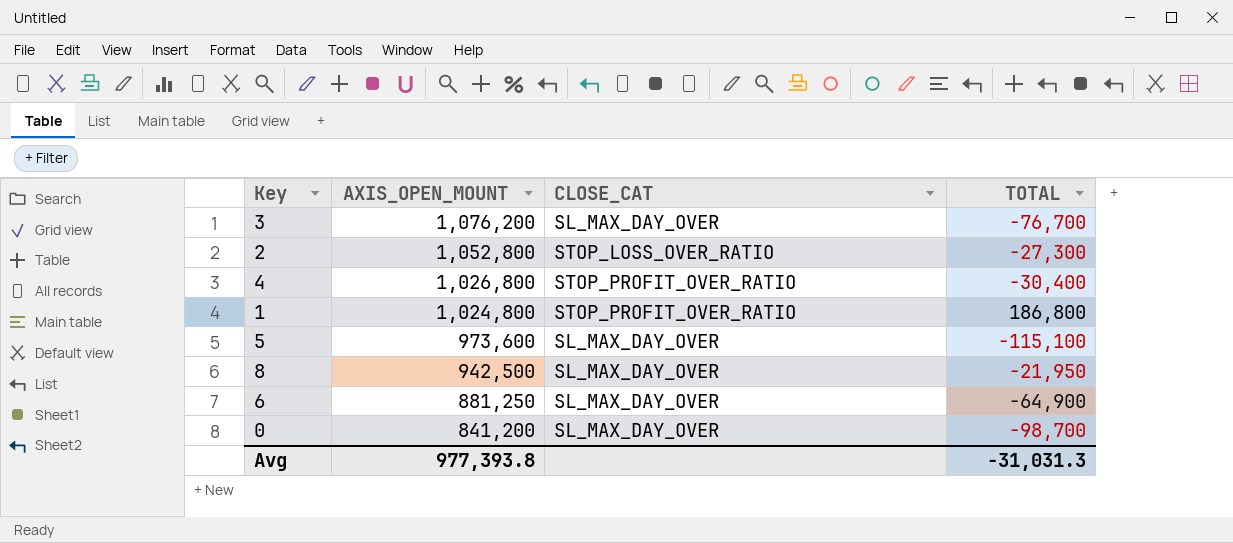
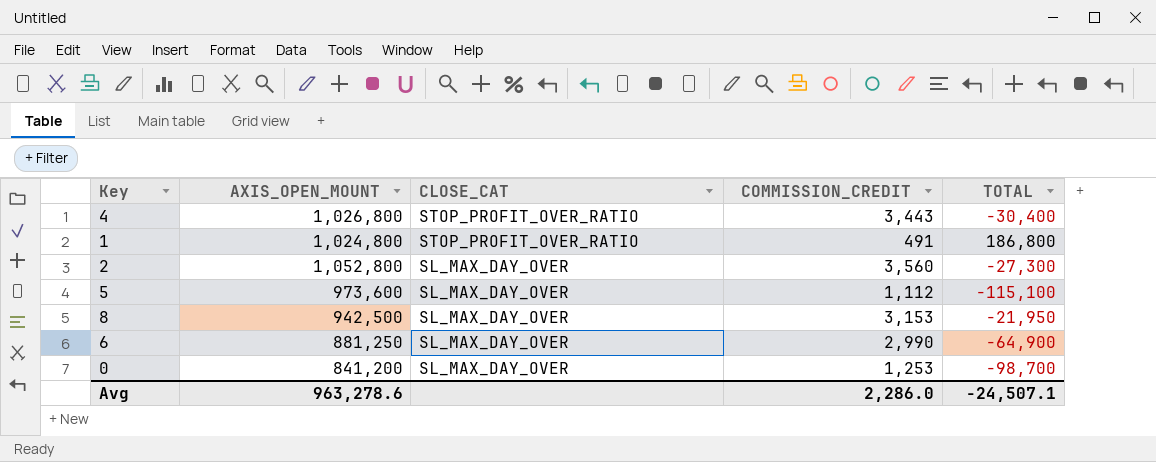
row order: AXIS_OPEN_MOUNT descending -> CLOSE_CAT descending
column COMMISSION_CREDIT | position: none -> 4
row 3: 1,076,200 | SL_MAX_DAY_OVER | -76,700 -> none
2 | CLOSE_CAT: STOP_LOSS_OVER_RATIO -> SL_MAX_DAY_OVER
Avg | AXIS_OPEN_MOUNT: 977,393.8 -> 963,278.6
Avg | TOTAL: -31,031.3 -> -24,507.1

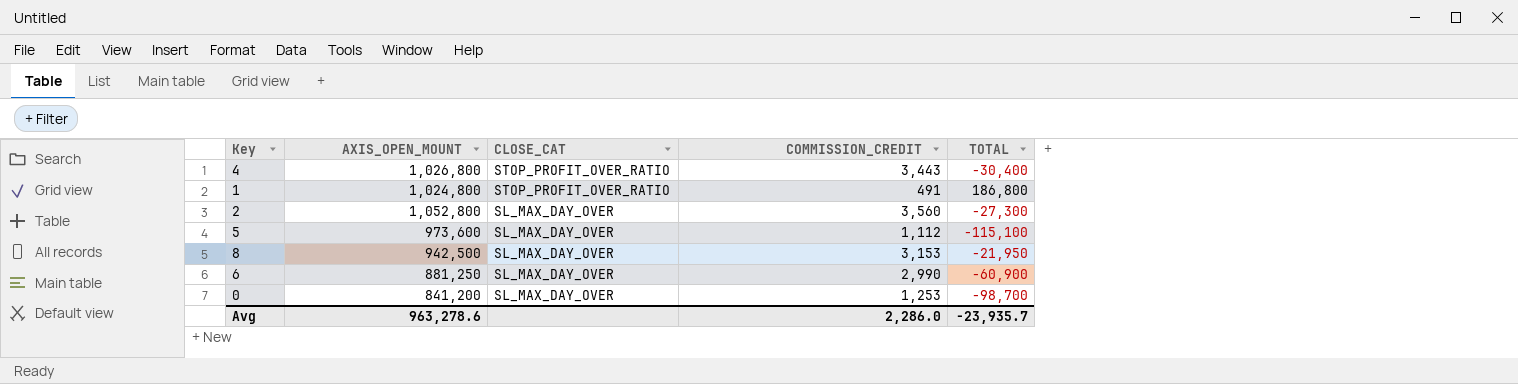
6 | TOTAL: -64,900 -> -60,900
Avg | TOTAL: -24,507.1 -> -23,935.7

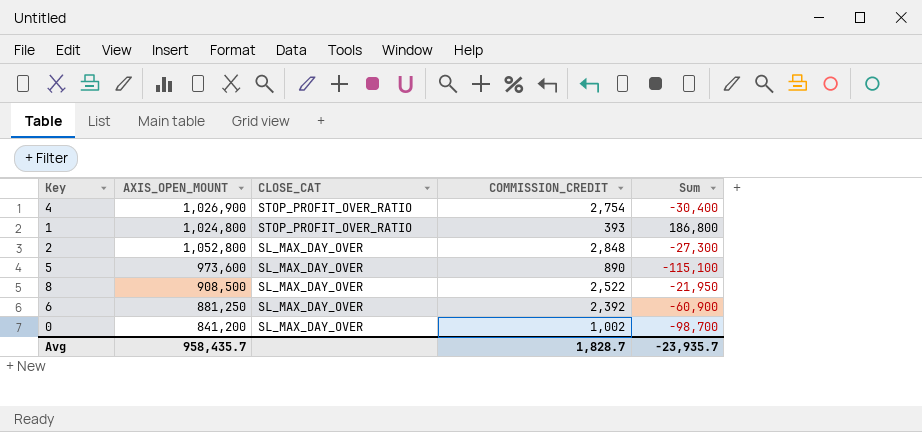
column name: TOTAL -> Sum
4 | AXIS_OPEN_MOUNT: 1,026,800 -> 1,026,900
4 | COMMISSION_CREDIT: 3,443 -> 2,754
1 | COMMISSION_CREDIT: 491 -> 393
2 | COMMISSION_CREDIT: 3,560 -> 2,848
5 | COMMISSION_CREDIT: 1,112 -> 890
8 | AXIS_OPEN_MOUNT: 942,500 -> 908,500
8 | COMMISSION_CREDIT: 3,153 -> 2,522
6 | COMMISSION_CREDIT: 2,990 -> 2,392
0 | COMMISSION_CREDIT: 1,253 -> 1,002
Avg | AXIS_OPEN_MOUNT: 963,278.6 -> 958,435.7
Avg | COMMISSION_CREDIT: 2,286.0 -> 1,828.7

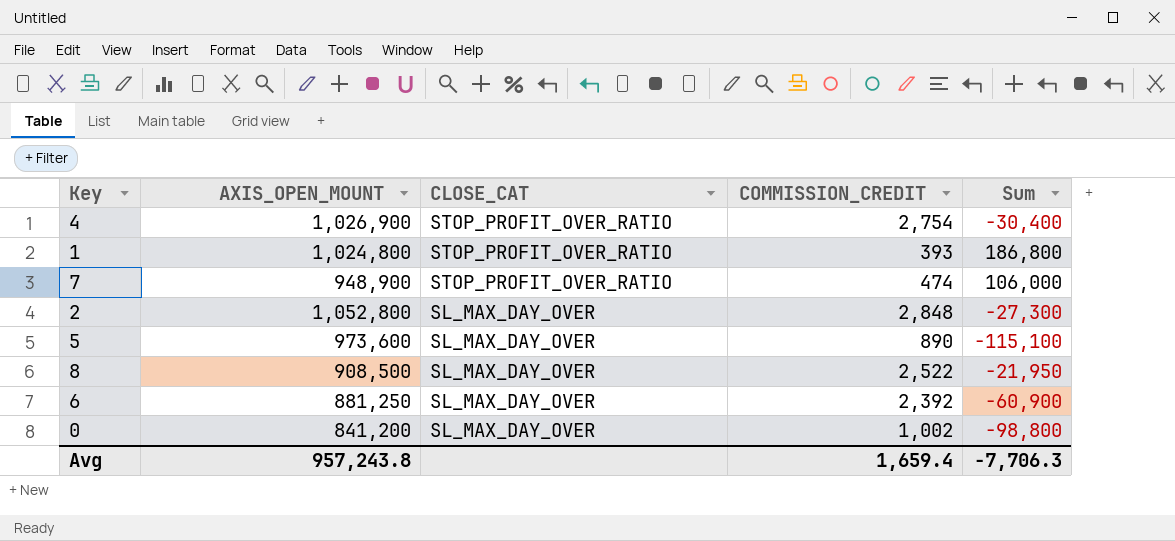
row 7: none -> 948,900 | STOP_PROFIT_OVER_RATIO | 474 | 106,000
0 | Sum: -98,700 -> -98,800
Avg | AXIS_OPEN_MOUNT: 958,435.7 -> 957,243.8
Avg | COMMISSION_CREDIT: 1,828.7 -> 1,659.4
Avg | Sum: -23,935.7 -> -7,706.3

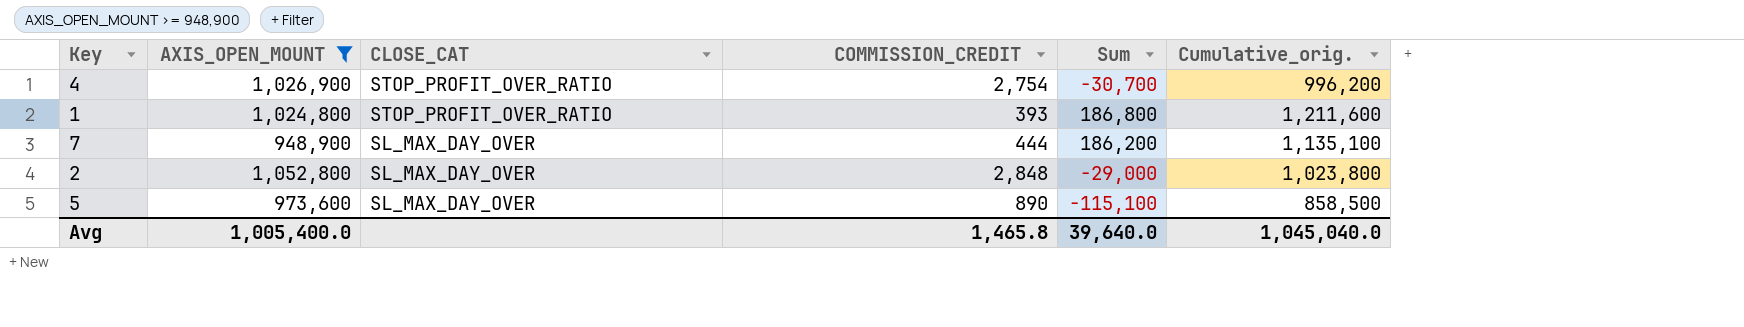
filter: none -> AXIS_OPEN_MOUNT >= 948,900
column Cumulative_orig. | formula: none -> [AXIS_OPEN_MOUNT] + [Sum]
4 | Sum: -30,400 -> -30,700
7 | CLOSE_CAT: STOP_PROFIT_OVER_RATIO -> SL_MAX_DAY_OVER
7 | COMMISSION_CREDIT: 474 -> 444
7 | Sum: 106,000 -> 186,200
2 | Sum: -27,300 -> -29,000
Avg | AXIS_OPEN_MOUNT: 957,243.8 -> 1,005,400.0
Avg | COMMISSION_CREDIT: 1,659.4 -> 1,465.8
Avg | Sum: -7,706.3 -> 39,640.0

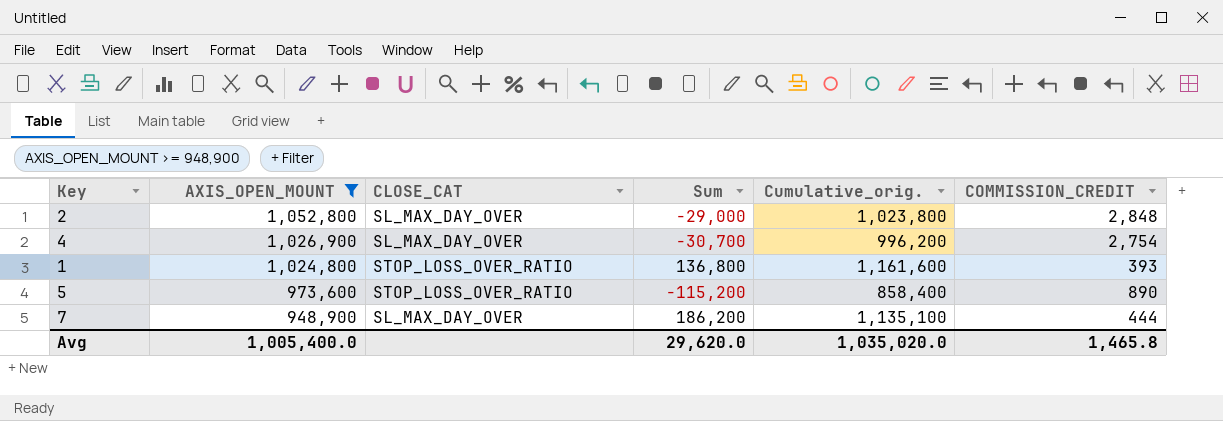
row order: CLOSE_CAT descending -> AXIS_OPEN_MOUNT descending
column COMMISSION_CREDIT | position: 4 -> 6
4 | CLOSE_CAT: STOP_PROFIT_OVER_RATIO -> SL_MAX_DAY_OVER
1 | CLOSE_CAT: STOP_PROFIT_OVER_RATIO -> STOP_LOSS_OVER_RATIO
1 | Sum: 186,800 -> 136,800
1 | Cumulative_orig.: 1,211,600 -> 1,161,600
5 | CLOSE_CAT: SL_MAX_DAY_OVER -> STOP_LOSS_OVER_RATIO
5 | Sum: -115,100 -> -115,200
5 | Cumulative_orig.: 858,500 -> 858,400
Avg | Sum: 39,640.0 -> 29,620.0
Avg | Cumulative_orig.: 1,045,040.0 -> 1,035,020.0

